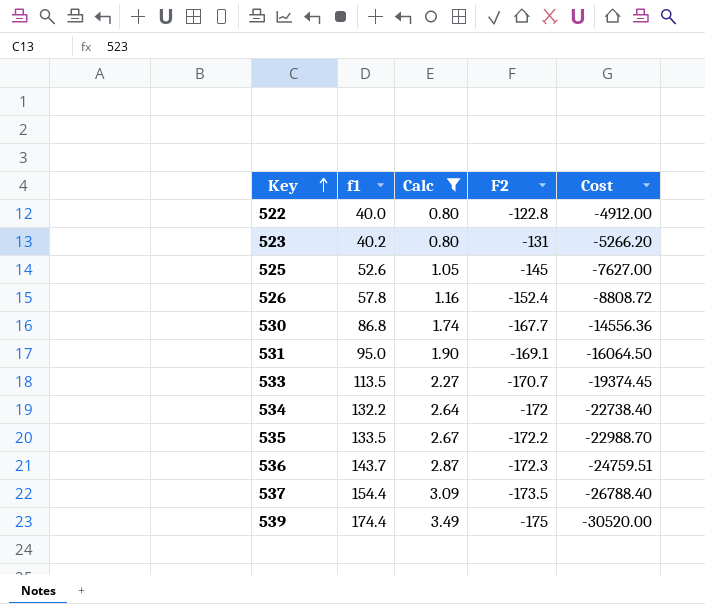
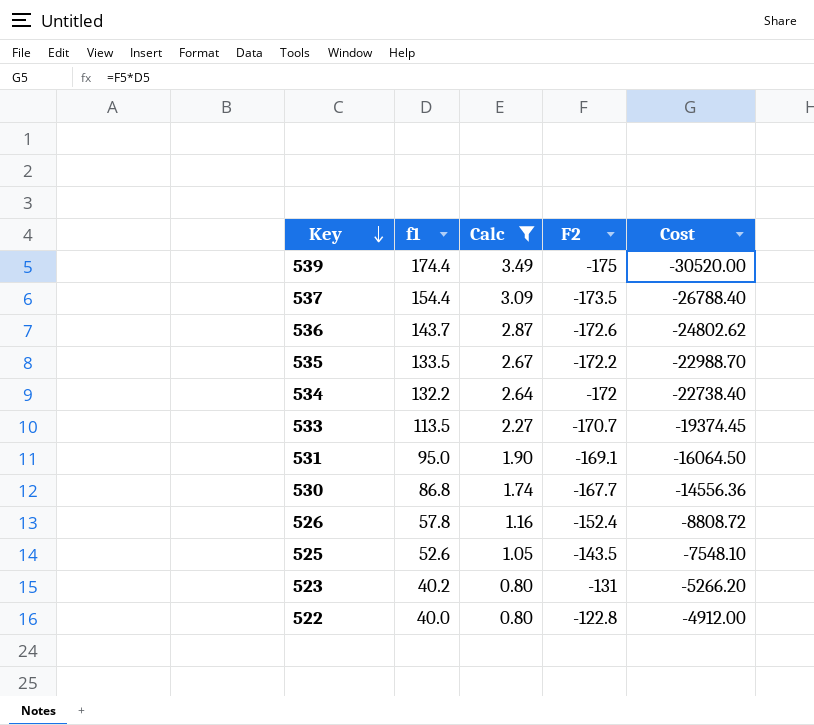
row order: Key ascending -> Key descending
536 | F2: -172.3 -> -172.6
536 | Cost: -24759.51 -> -24802.62
525 | F2: -145 -> -143.5
525 | Cost: -7627.00 -> -7548.10

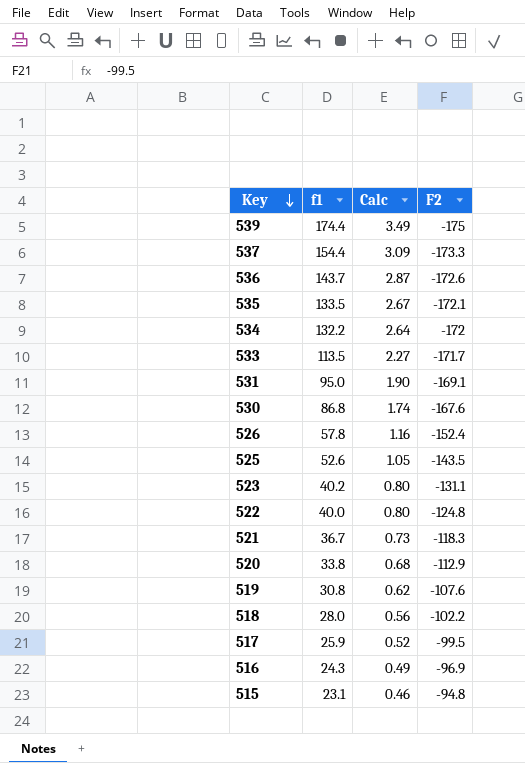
filter: Calc >= 0.80 -> none
column Cost | formula: [f1] * [F2] -> none
537 | F2: -173.5 -> -173.3
535 | F2: -172.2 -> -172.1
533 | F2: -170.7 -> -171.7
530 | F2: -167.7 -> -167.6
523 | F2: -131 -> -131.1
522 | F2: -122.8 -> -124.8

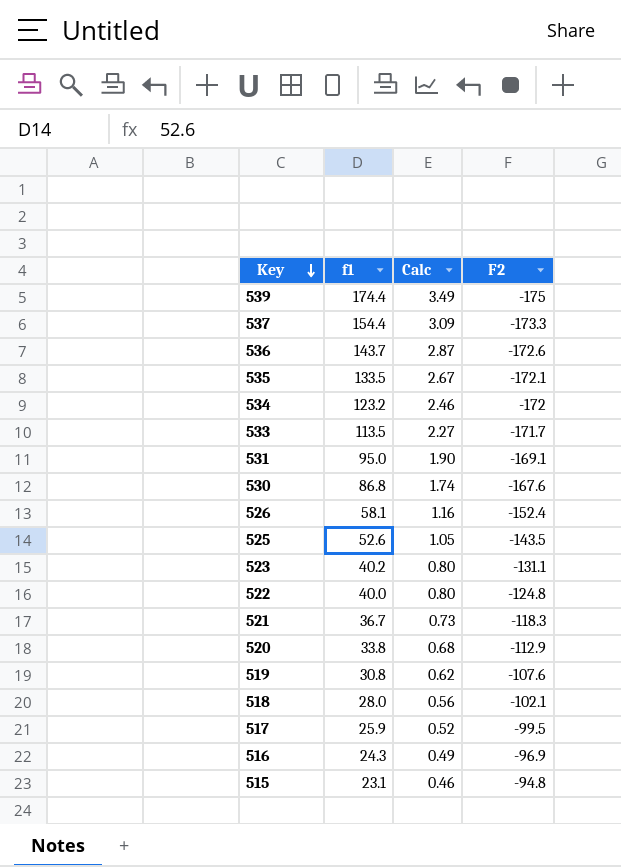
534 | f1: 132.2 -> 123.2
534 | Calc: 2.64 -> 2.46
526 | f1: 57.8 -> 58.1
518 | F2: -102.2 -> -102.1

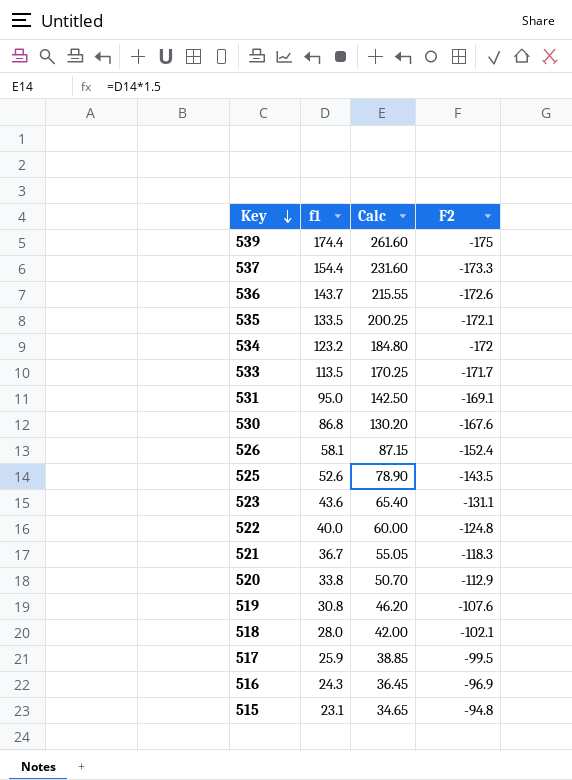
column Calc | formula: [f1] * 0.02 -> [f1] * 1.5
523 | f1: 40.2 -> 43.6

